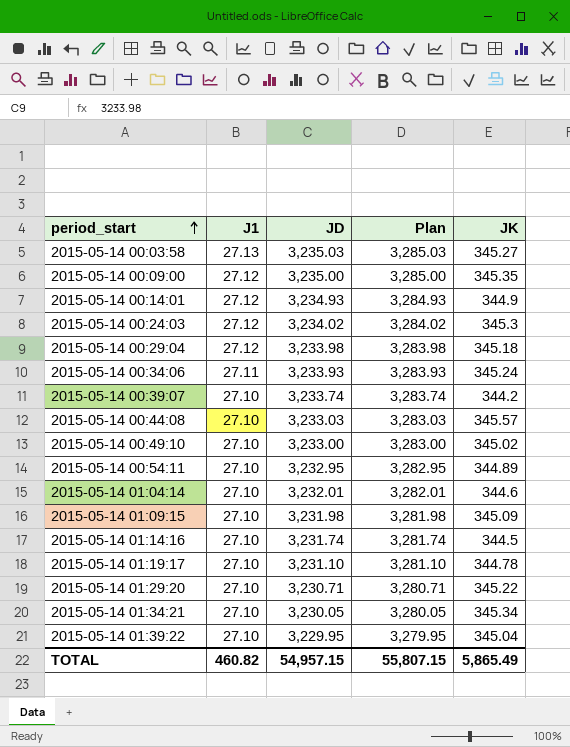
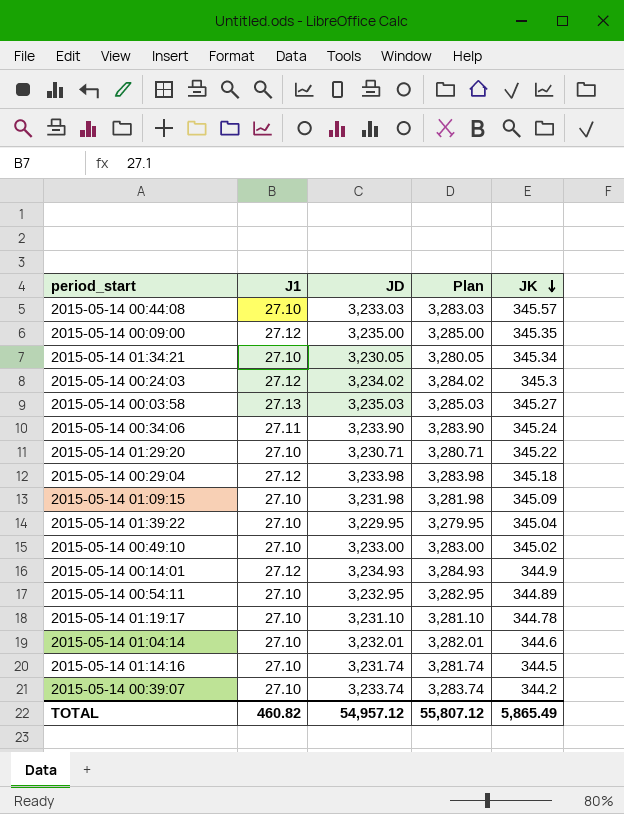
row order: period_start ascending -> JK descending
2015-05-14 00:34:06 | JD: 3,233.93 -> 3,233.90
2015-05-14 00:34:06 | Plan: 3,283.93 -> 3,283.90
TOTAL | JD: 54,957.15 -> 54,957.12
TOTAL | Plan: 55,807.15 -> 55,807.12

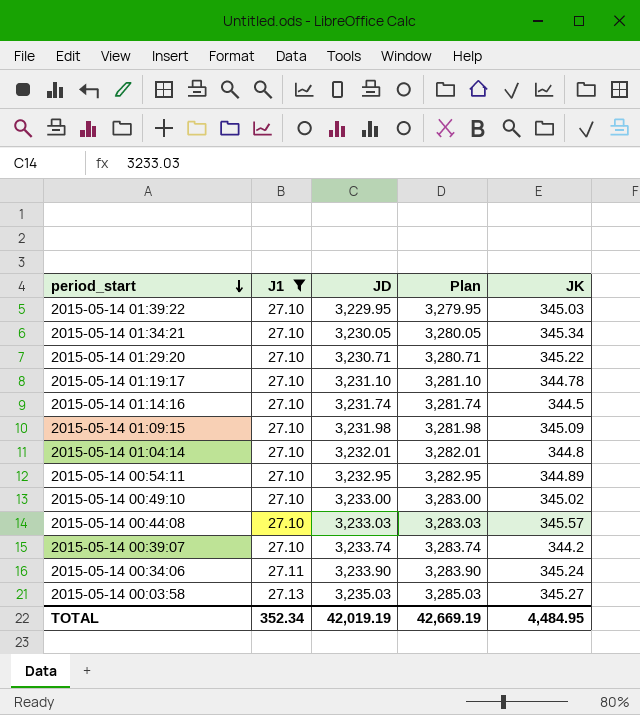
filter: none -> J1 != 27.12
row order: JK descending -> period_start descending
2015-05-14 01:39:22 | JK: 345.04 -> 345.03
2015-05-14 01:04:14 | JK: 344.6 -> 344.8
TOTAL | J1: 460.82 -> 352.34
TOTAL | JD: 54,957.12 -> 42,019.19
TOTAL | Plan: 55,807.12 -> 42,669.19
TOTAL | JK: 5,865.49 -> 4,484.95

